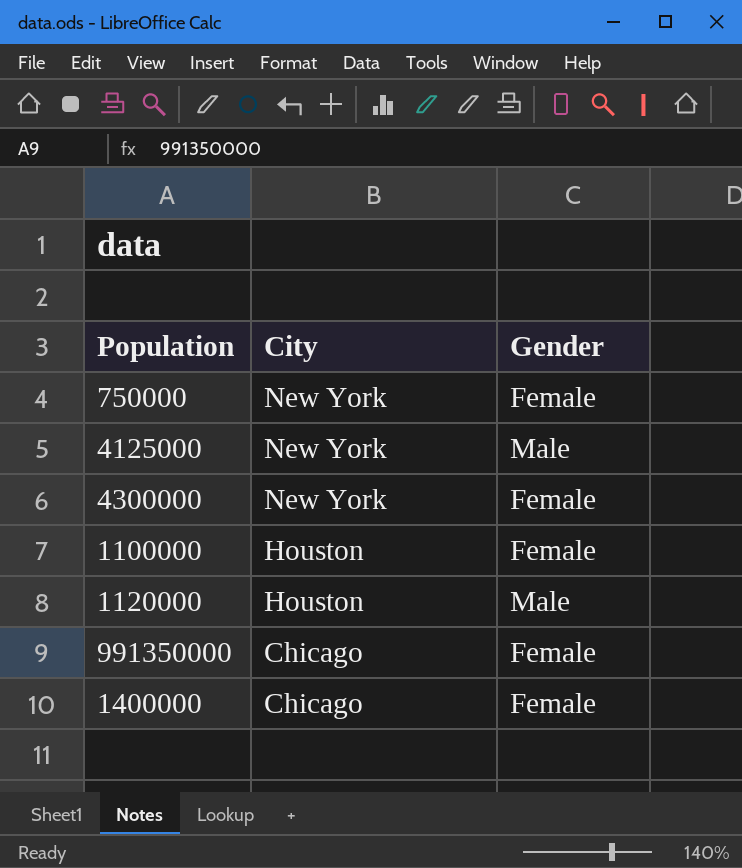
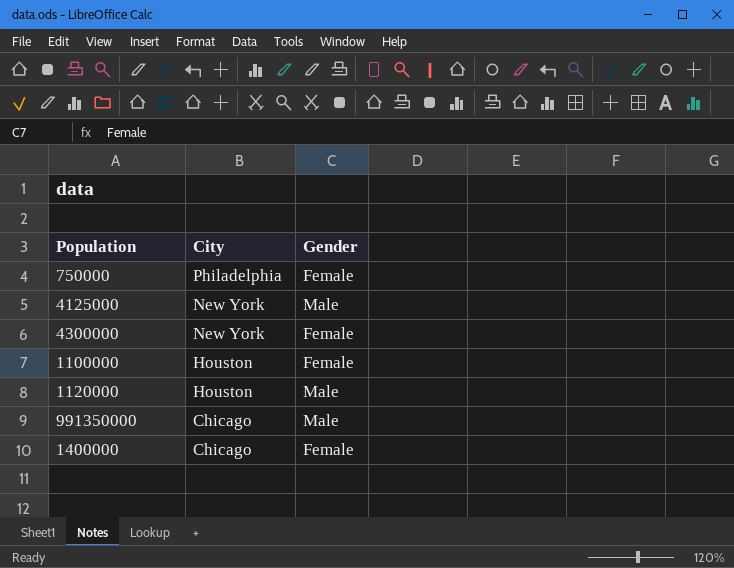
750000 | City: New York -> Philadelphia
991350000 | Gender: Female -> Male

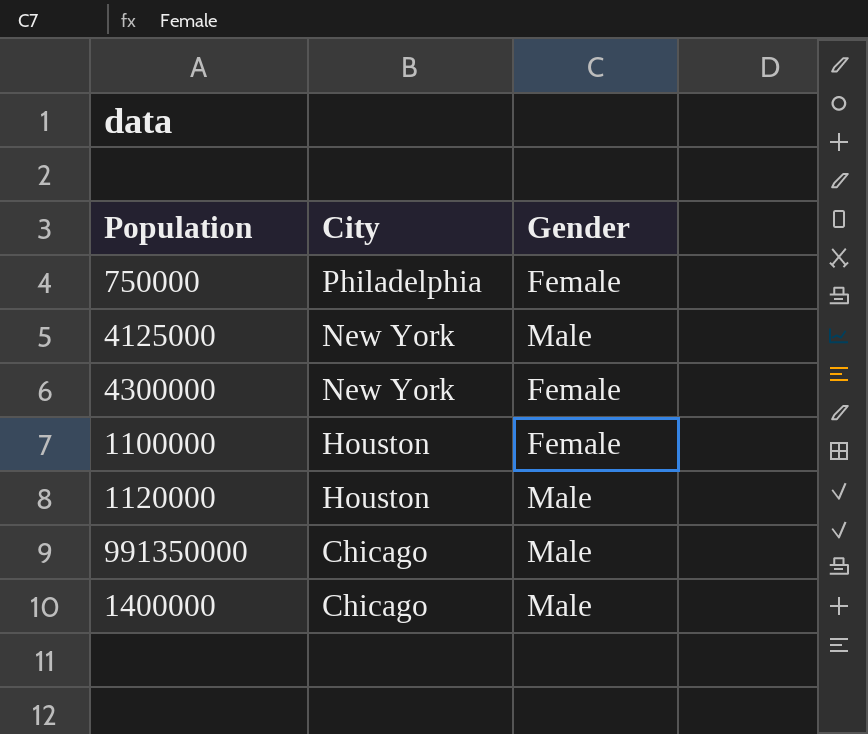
1400000 | Gender: Female -> Male

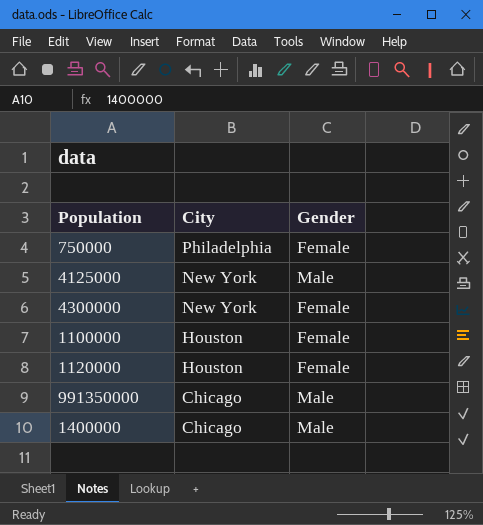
1120000 | Gender: Male -> Female

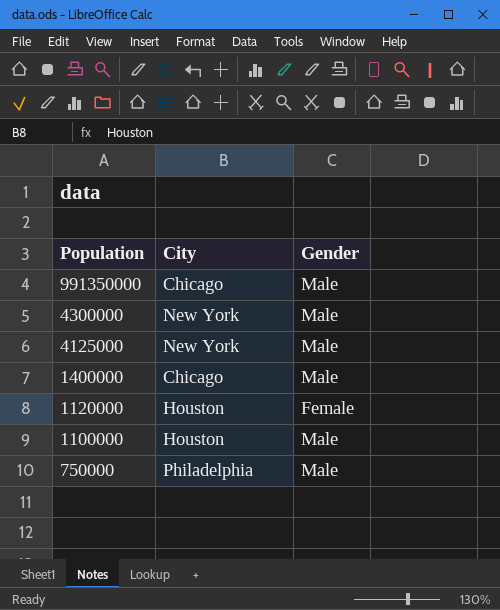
row order: City descending -> Population descending
4300000 | Gender: Female -> Male
1100000 | Gender: Female -> Male
750000 | Gender: Female -> Male

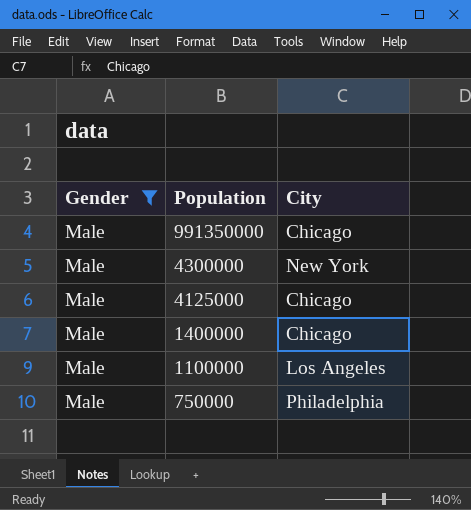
filter: none -> Gender = Male
column Gender | position: 3 -> 1
4125000 | City: New York -> Chicago
1100000 | City: Houston -> Los Angeles

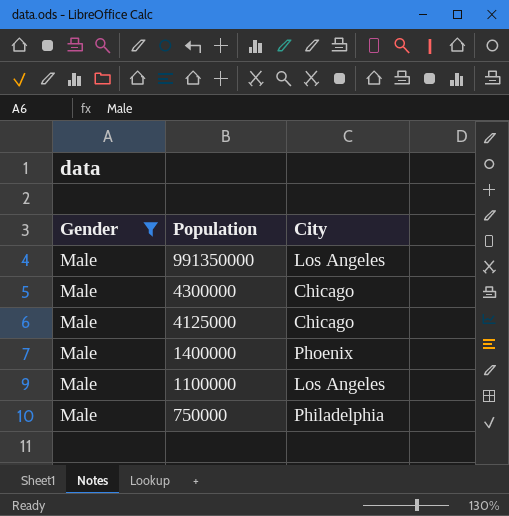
991350000 | City: Chicago -> Los Angeles
4300000 | City: New York -> Chicago
1400000 | City: Chicago -> Phoenix

